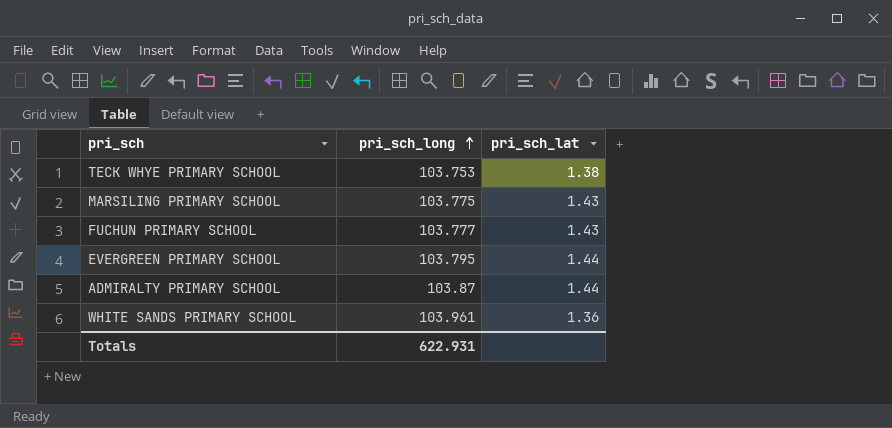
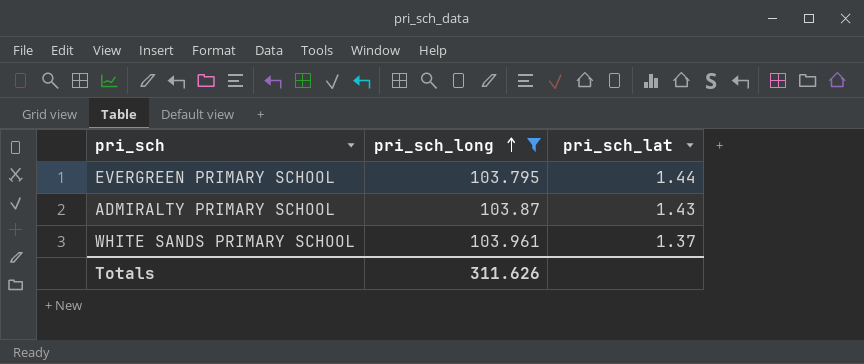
filter: none -> pri_sch_long >= 103.795
ADMIRALTY PRIMARY SCHOOL | pri_sch_lat: 1.44 -> 1.43
WHITE SANDS PRIMARY SCHOOL | pri_sch_lat: 1.36 -> 1.37
Totals | pri_sch_long: 622.931 -> 311.626

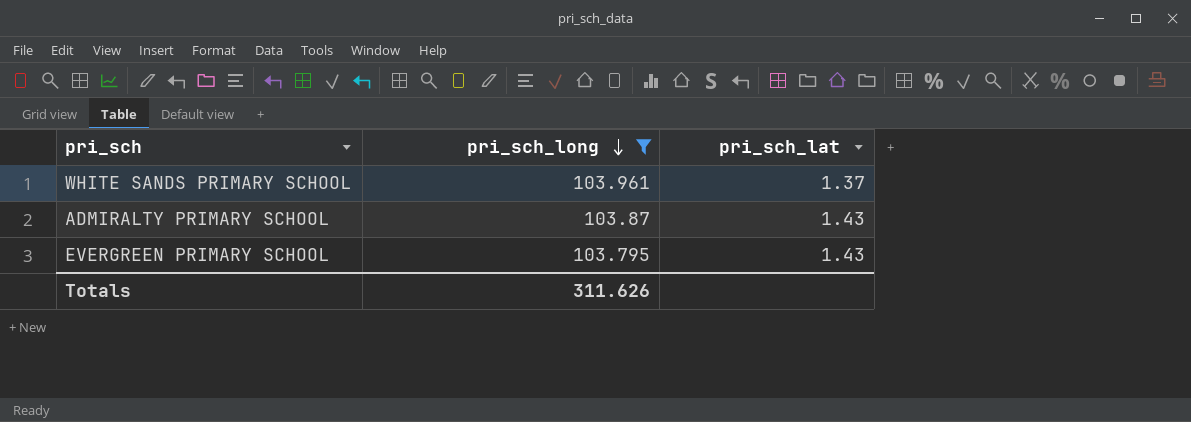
row order: pri_sch_long ascending -> pri_sch_long descending
EVERGREEN PRIMARY SCHOOL | pri_sch_lat: 1.44 -> 1.43

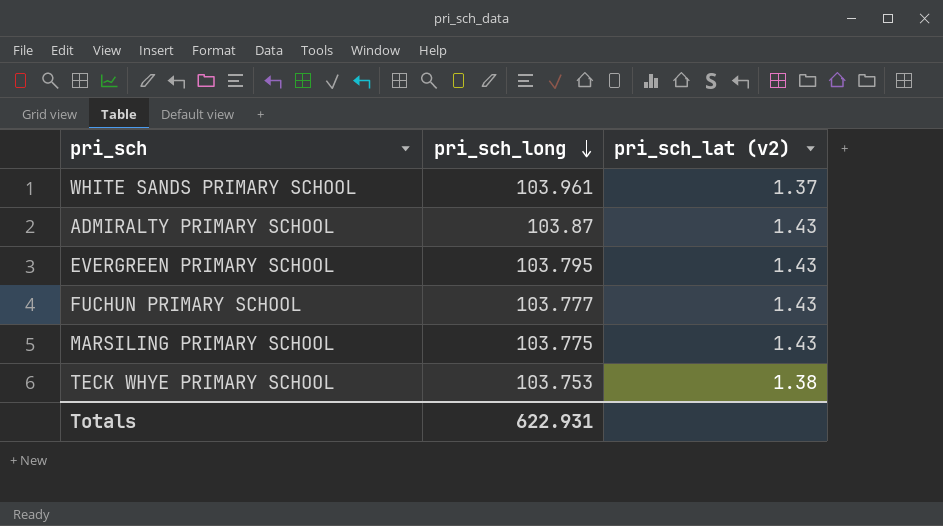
filter: pri_sch_long >= 103.795 -> none
column name: pri_sch_lat -> pri_sch_lat (v2)
Totals | pri_sch_long: 311.626 -> 622.931

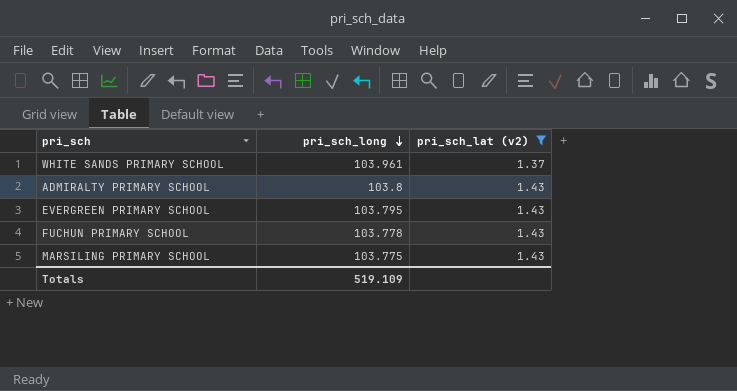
filter: none -> pri_sch_lat (v2) != 1.38
ADMIRALTY PRIMARY SCHOOL | pri_sch_long: 103.87 -> 103.8
FUCHUN PRIMARY SCHOOL | pri_sch_long: 103.777 -> 103.778
Totals | pri_sch_long: 622.931 -> 519.109

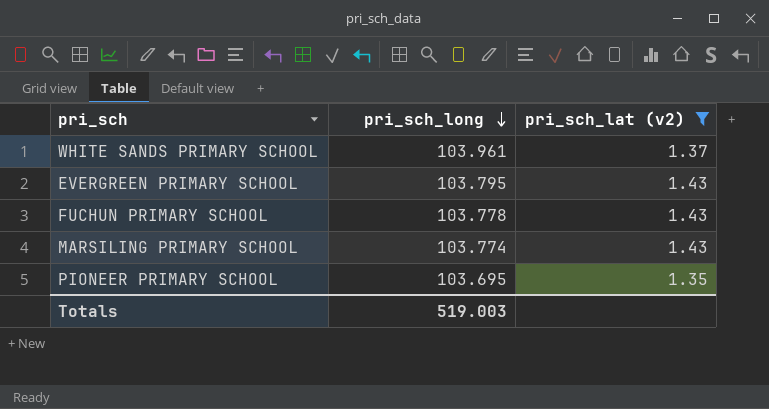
row ADMIRALTY PRIMARY SCHOOL: 103.8 | 1.43 -> none
MARSILING PRIMARY SCHOOL | pri_sch_long: 103.775 -> 103.774
row PIONEER PRIMARY SCHOOL: none -> 103.695 | 1.35
Totals | pri_sch_long: 519.109 -> 519.003

